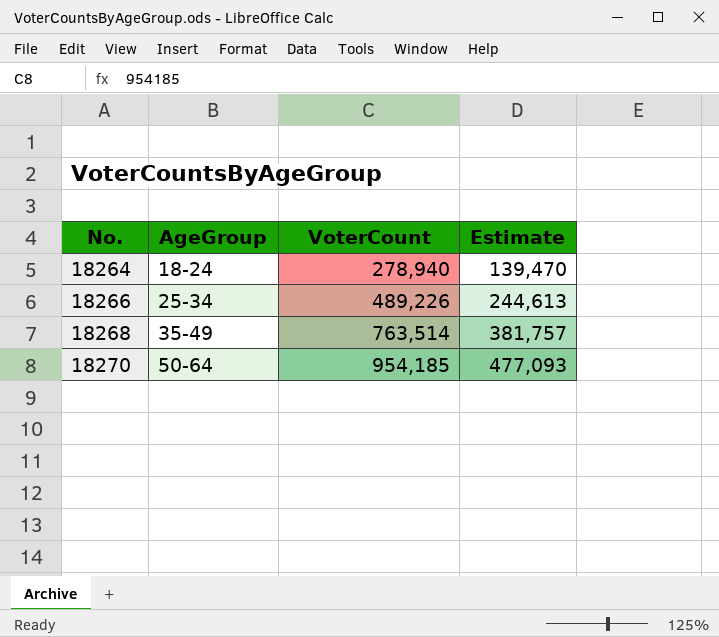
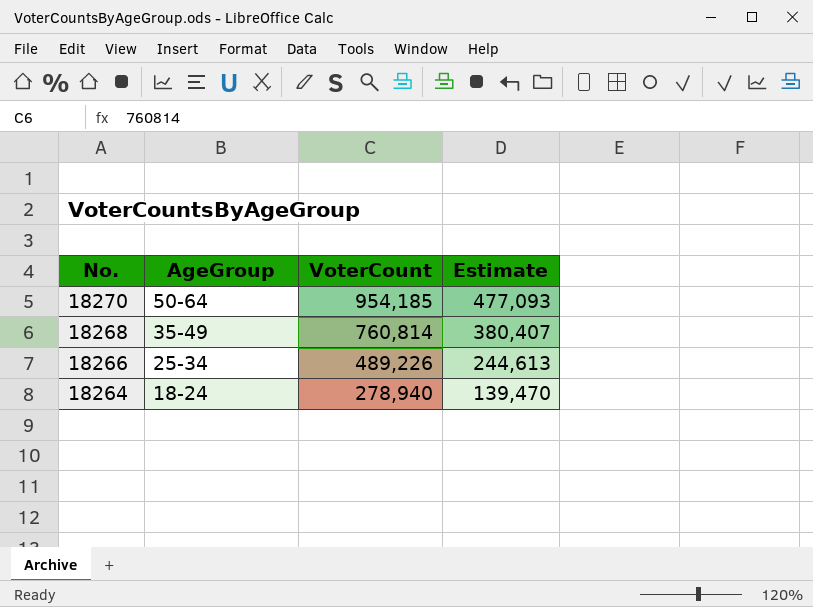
row order: No. ascending -> No. descending
18268 | VoterCount: 763,514 -> 760,814
18268 | Estimate: 381,757 -> 380,407

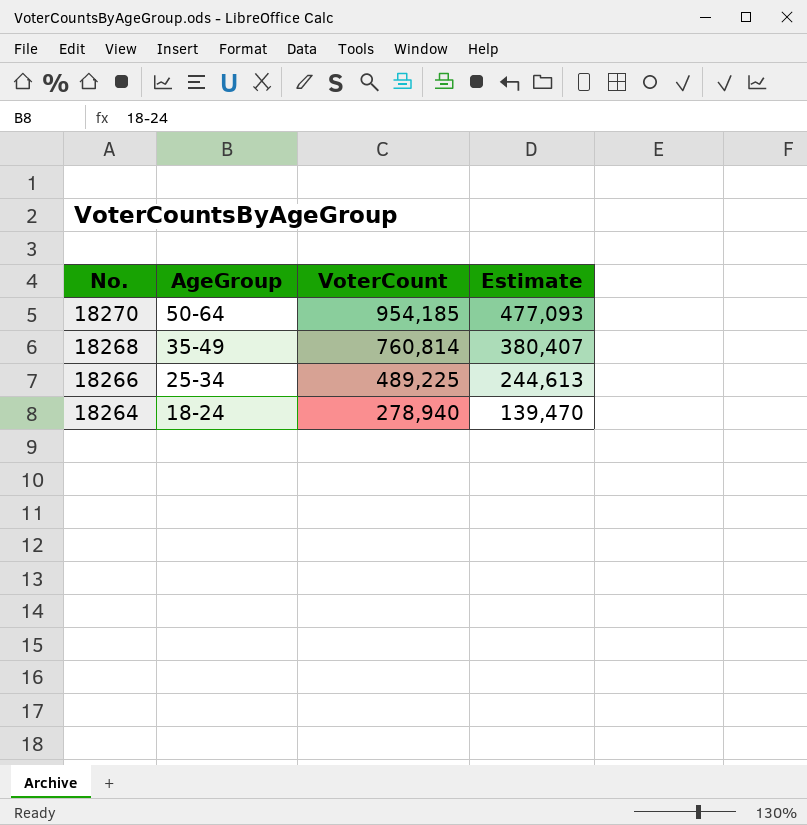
18266 | VoterCount: 489,226 -> 489,225

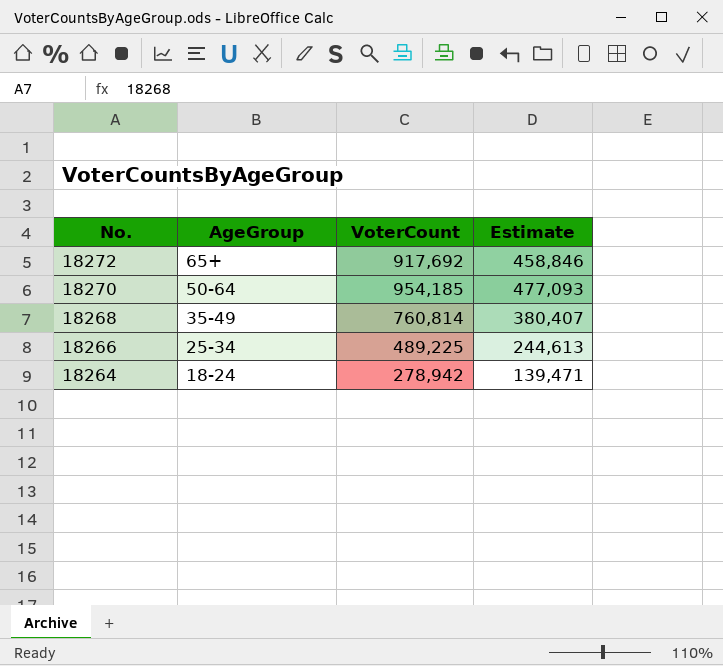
row 18272: none -> 65+ | 917,692 | 458,846
18264 | VoterCount: 278,940 -> 278,942
18264 | Estimate: 139,470 -> 139,471

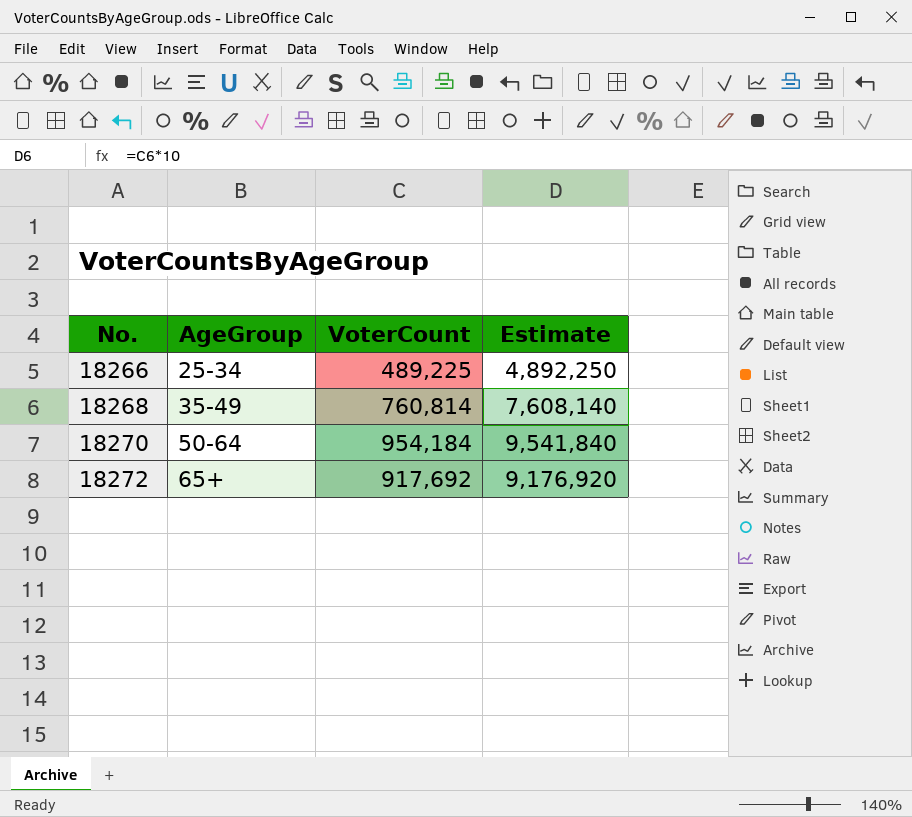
row order: No. descending -> No. ascending
column Estimate | formula: [VoterCount] * 0.5 -> [VoterCount] * 10
row 18264: 18-24 | 278,942 | 139,471 -> none
18270 | VoterCount: 954,185 -> 954,184

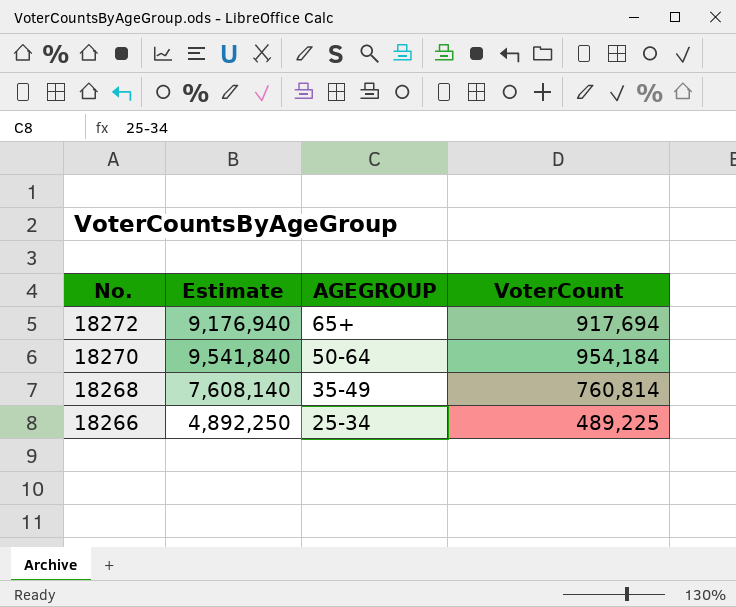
row order: No. ascending -> No. descending
column Estimate | position: 4 -> 2
column name: AgeGroup -> AGEGROUP
18272 | Estimate: 9,176,920 -> 9,176,940
18272 | VoterCount: 917,692 -> 917,694

